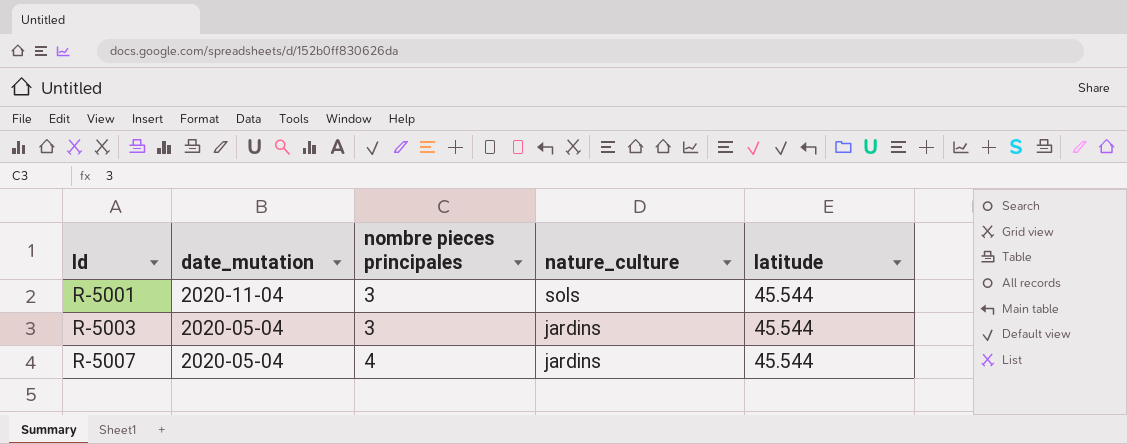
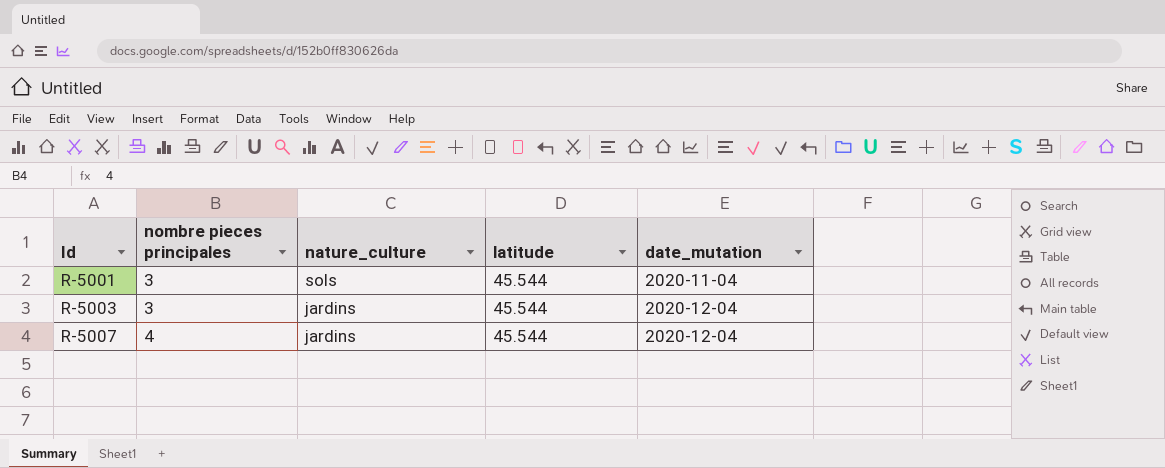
column date_mutation | position: 2 -> 5
R-5003 | date_mutation: 2020-05-04 -> 2020-12-04
R-5007 | date_mutation: 2020-05-04 -> 2020-12-04

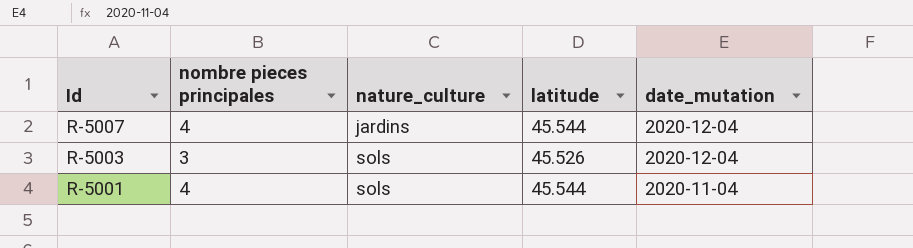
row order: Id ascending -> Id descending
R-5003 | nature_culture: jardins -> sols
R-5003 | latitude: 45.544 -> 45.526
R-5001 | nombre pieces principales: 3 -> 4

